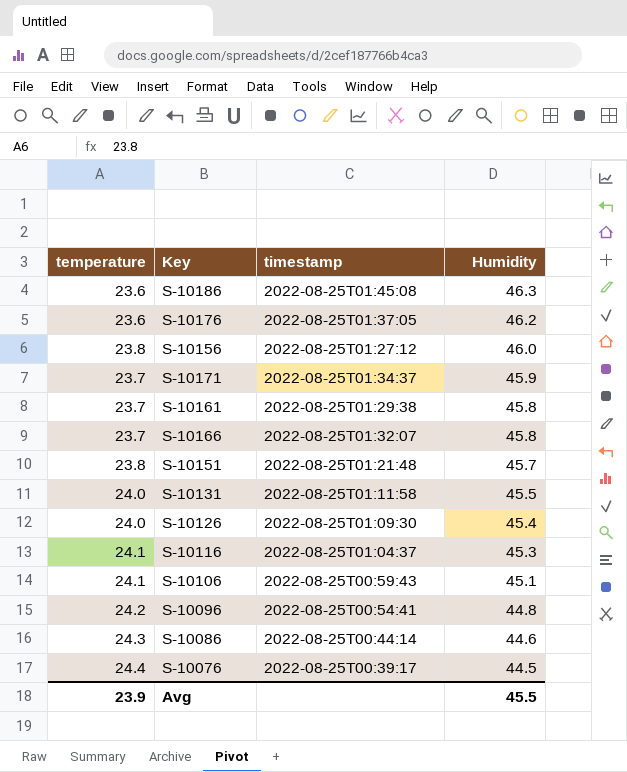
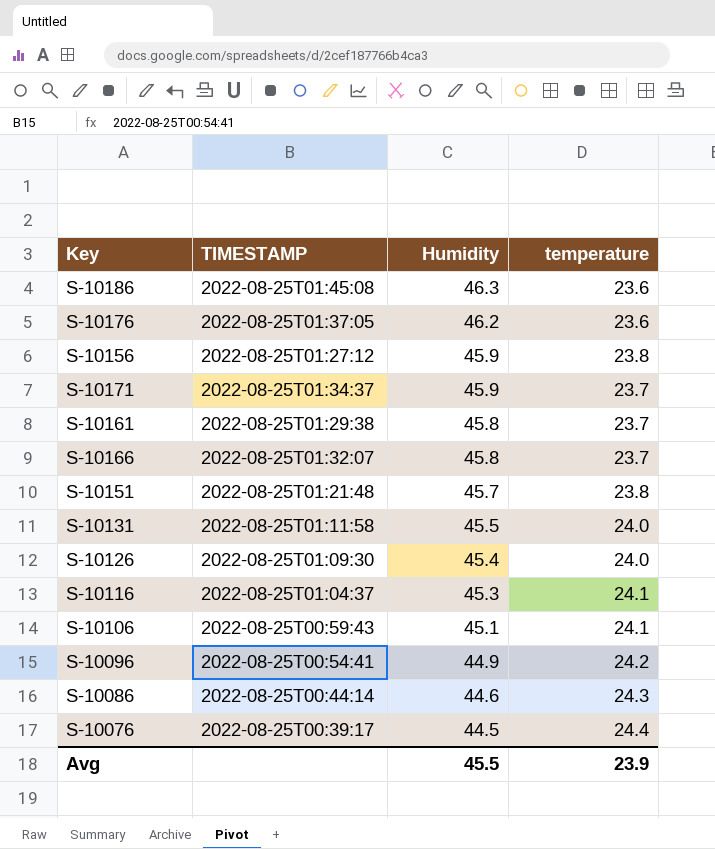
column name: timestamp -> TIMESTAMP
column temperature | position: 1 -> 4
S-10156 | Humidity: 46.0 -> 45.9
S-10096 | Humidity: 44.8 -> 44.9

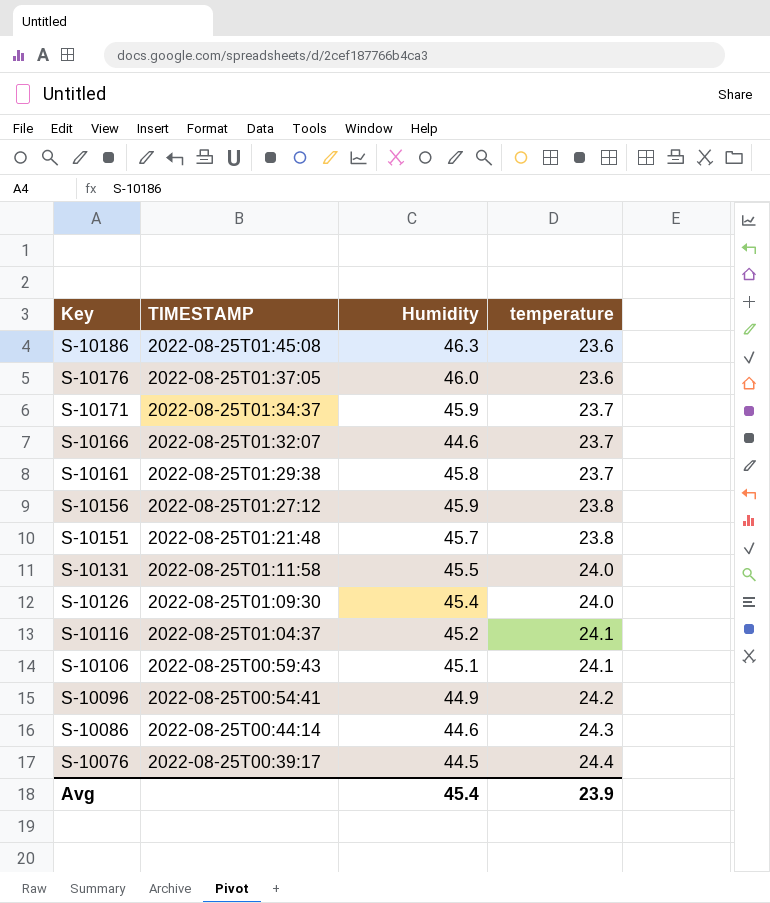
row order: Humidity descending -> Key descending
S-10176 | Humidity: 46.2 -> 46.0
S-10166 | Humidity: 45.8 -> 44.6
S-10116 | Humidity: 45.3 -> 45.2
Avg | Humidity: 45.5 -> 45.4

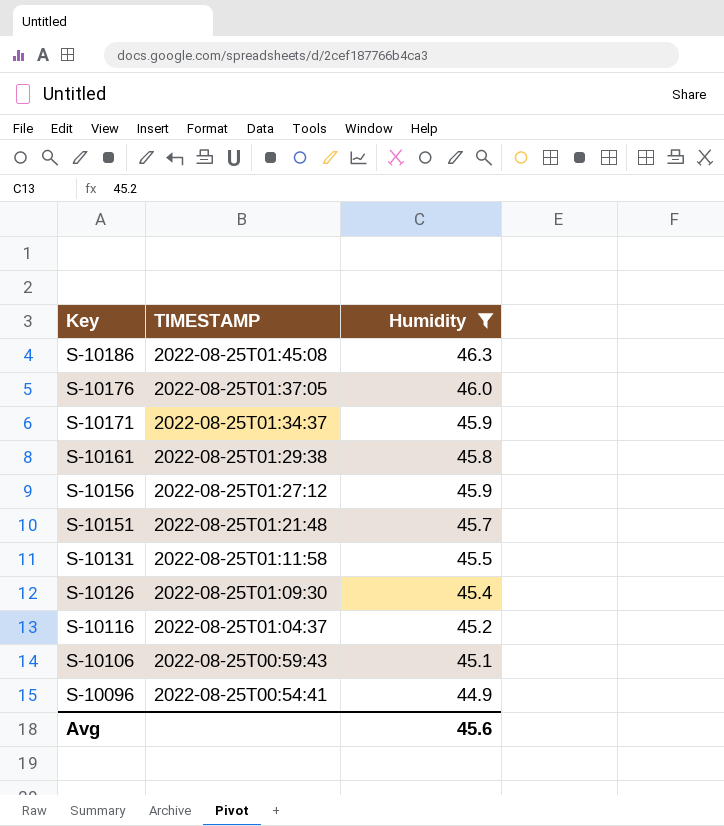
filter: none -> Humidity >= 44.9
column temperature | position: 4 -> none
Avg | Humidity: 45.4 -> 45.6

